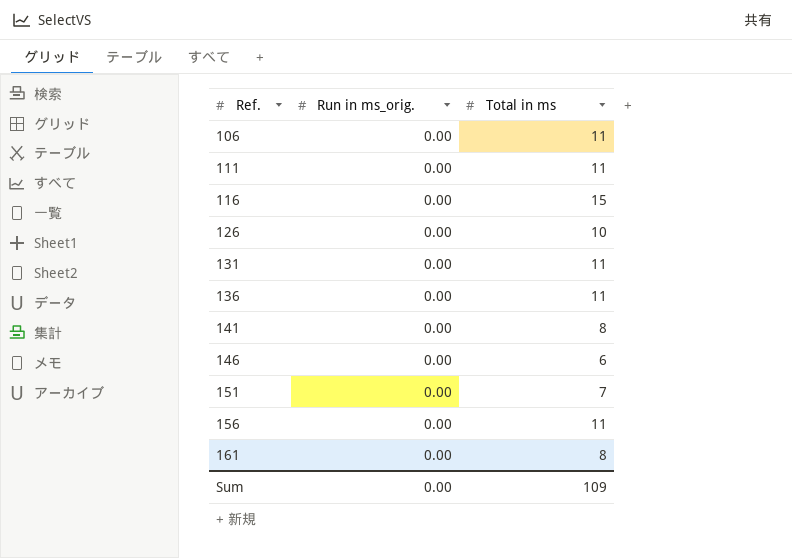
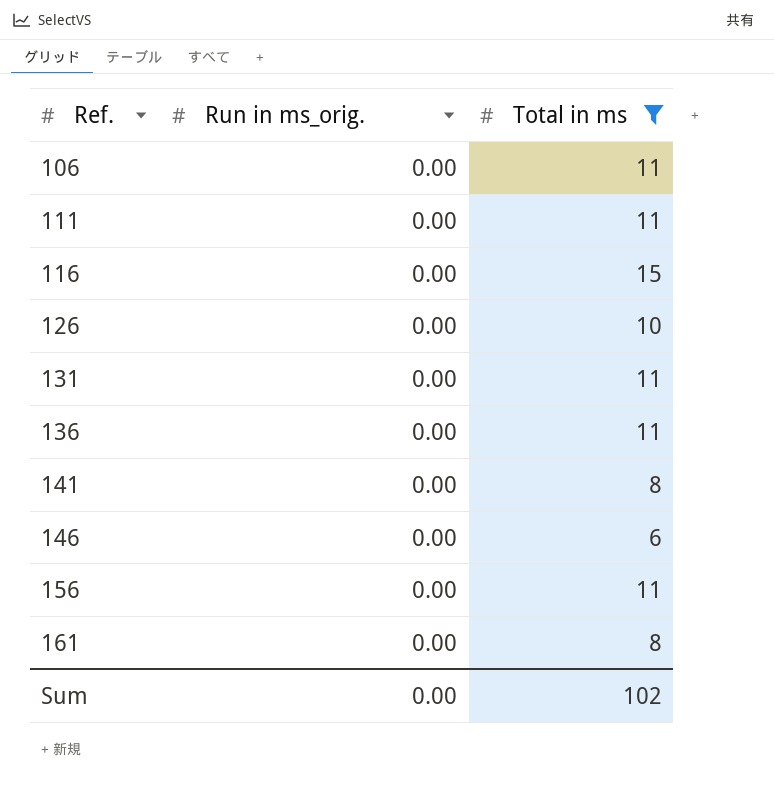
filter: none -> Total in ms != 7
Sum | Total in ms: 109 -> 102

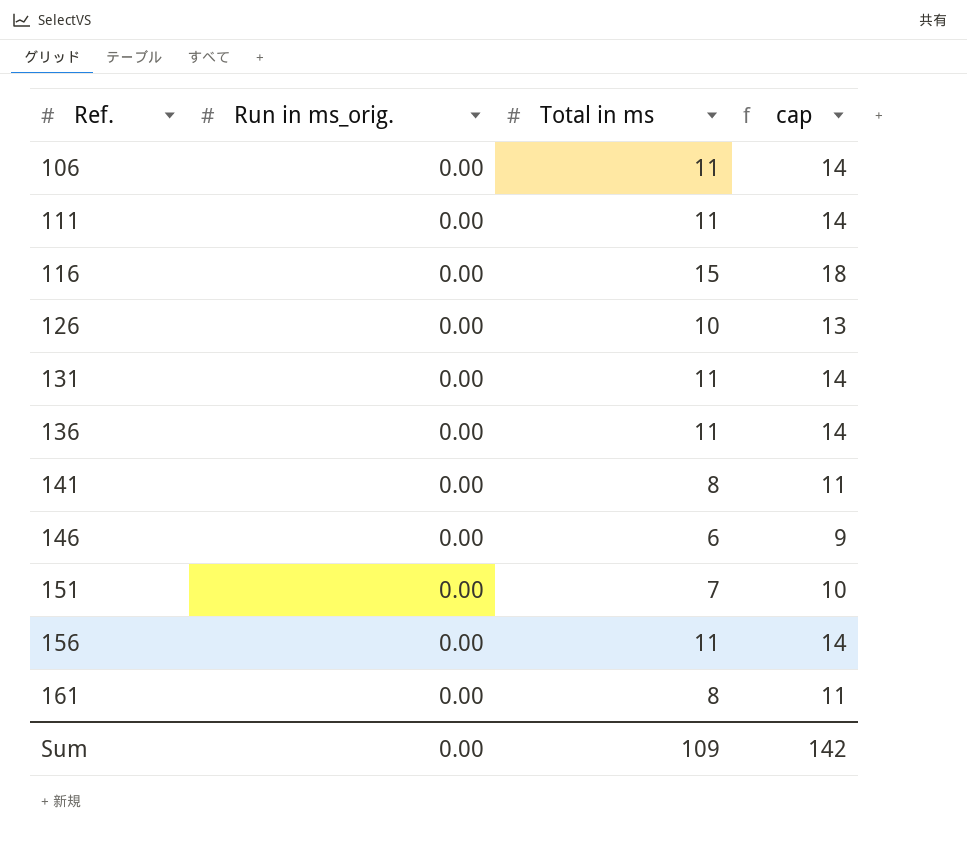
filter: Total in ms != 7 -> none
column cap | formula: none -> [Total in ms] + 3
Sum | Total in ms: 102 -> 109

